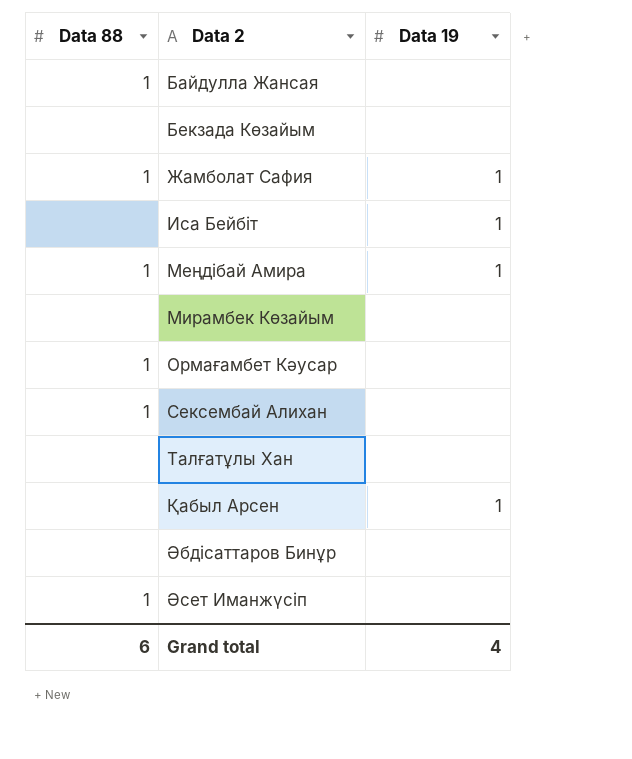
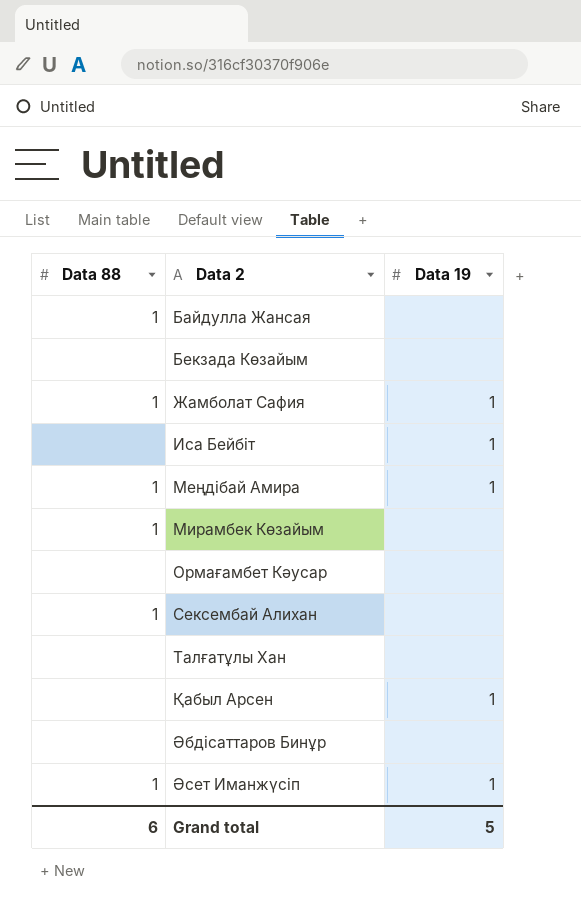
Мирамбек Көзайым | Data 88: none -> 1
Ормағамбет Кәусар | Data 88: 1 -> none
Әсет Иманжүсіп | Data 19: none -> 1
Grand total | Data 19: 4 -> 5

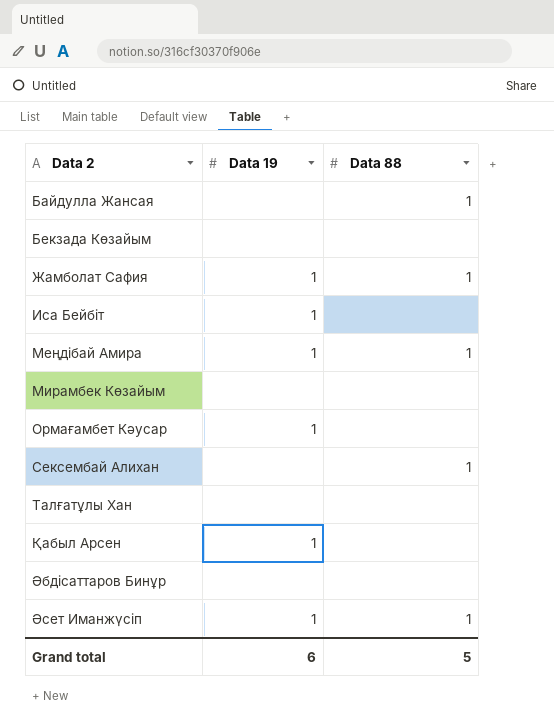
column Data 88 | position: 1 -> 3
Мирамбек Көзайым | Data 88: 1 -> none
Ормағамбет Кәусар | Data 19: none -> 1
Grand total | Data 19: 5 -> 6
Grand total | Data 88: 6 -> 5

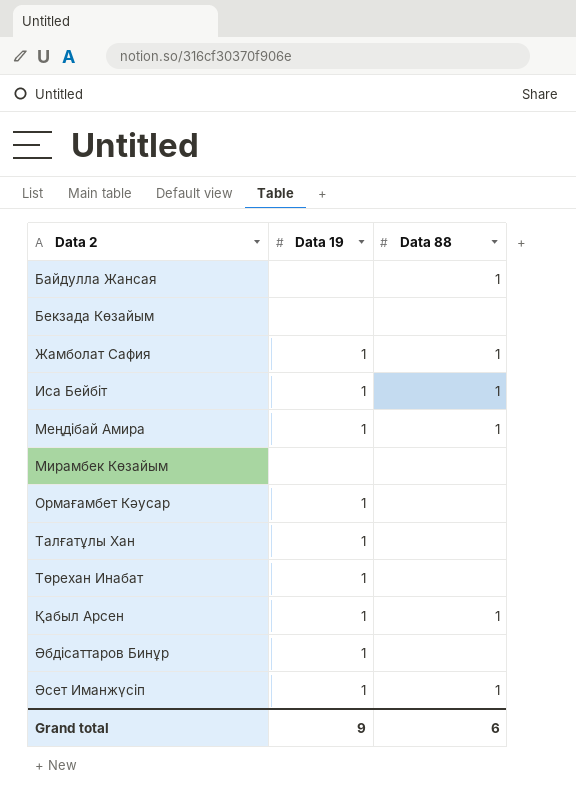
row Сексембай Алихан: none | 1 -> none
Иса Бейбіт | Data 88: none -> 1
Талғатұлы Хан | Data 19: none -> 1
row Төрехан Инабат: none -> 1 | none
Қабыл Арсен | Data 88: none -> 1
Әбдісаттаров Бинұр | Data 19: none -> 1
Grand total | Data 19: 6 -> 9
Grand total | Data 88: 5 -> 6

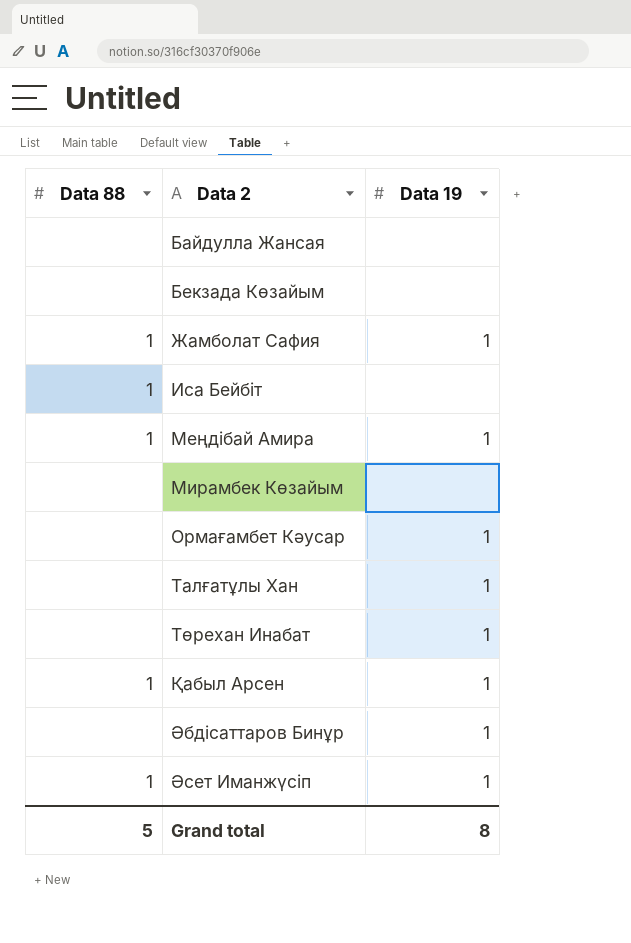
column Data 88 | position: 3 -> 1
Байдулла Жансая | Data 88: 1 -> none
Иса Бейбіт | Data 19: 1 -> none
Grand total | Data 88: 6 -> 5
Grand total | Data 19: 9 -> 8

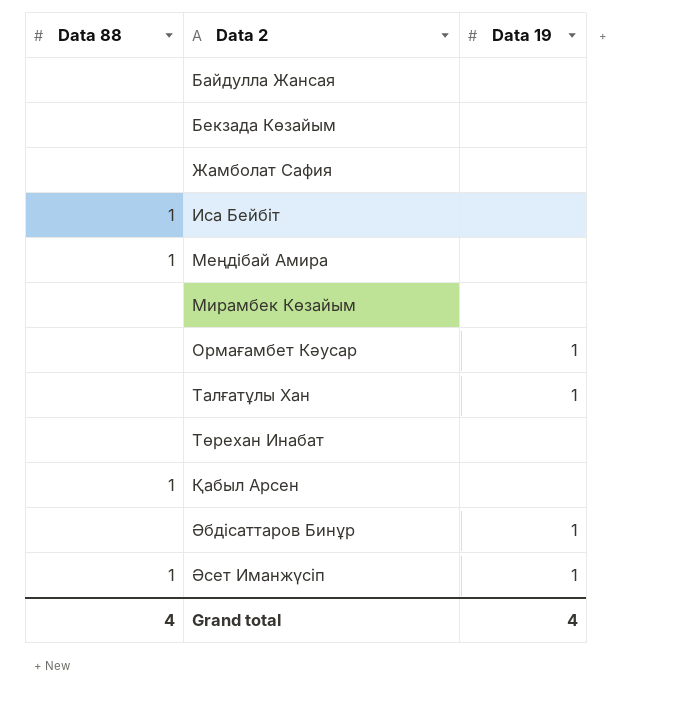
Жамболат Сафия | Data 88: 1 -> none
Жамболат Сафия | Data 19: 1 -> none
Меңдібай Амира | Data 19: 1 -> none
Төрехан Инабат | Data 19: 1 -> none
Қабыл Арсен | Data 19: 1 -> none
Grand total | Data 88: 5 -> 4
Grand total | Data 19: 8 -> 4

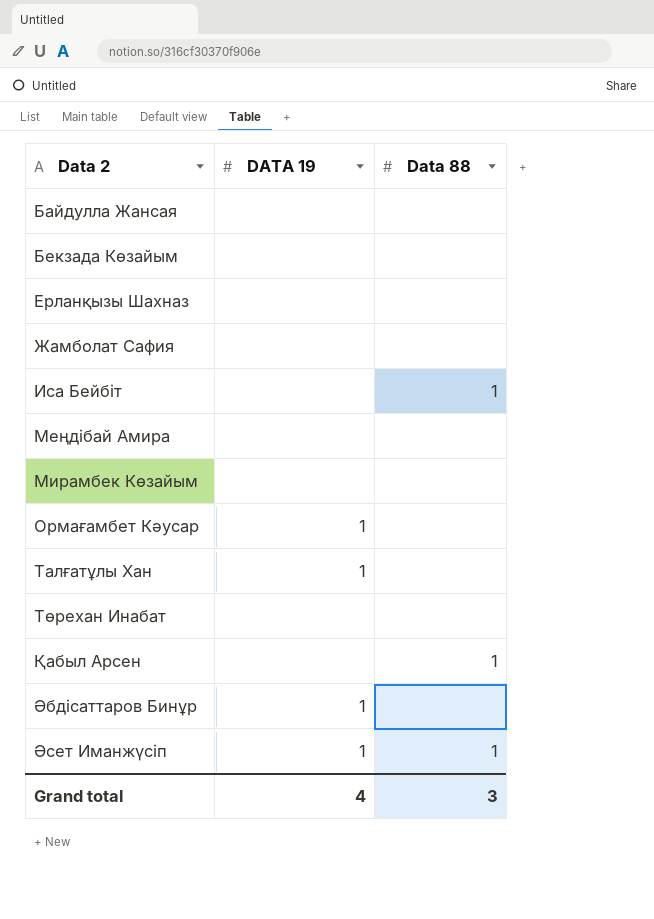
column name: Data 19 -> DATA 19
column Data 88 | position: 1 -> 3
row Ерланқызы Шахназ: none -> none | none
Меңдібай Амира | Data 88: 1 -> none
Grand total | Data 88: 4 -> 3

